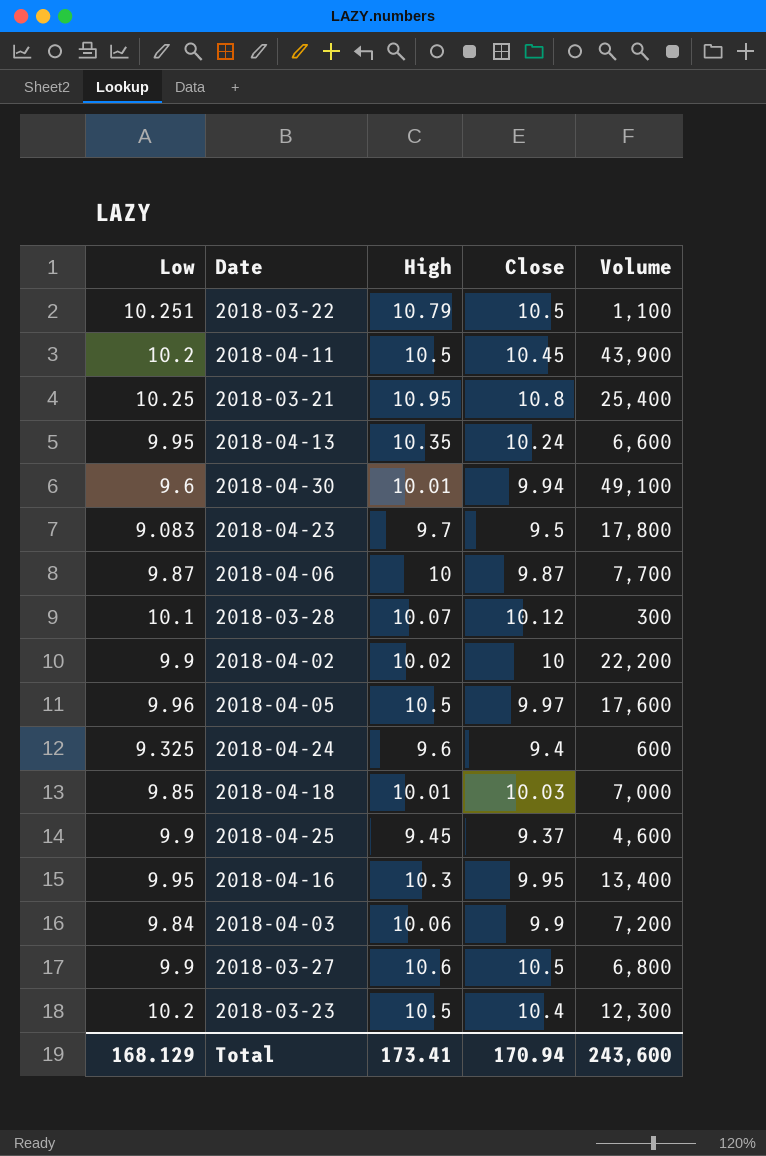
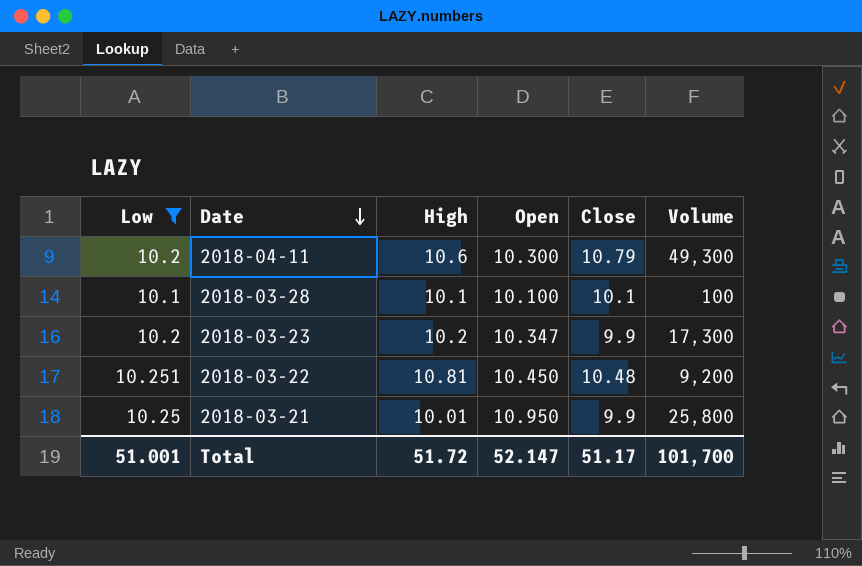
filter: none -> Low >= 10.1
row order: none -> Date descending
column Open | position: none -> 4
2018-04-11 | High: 10.5 -> 10.6
2018-04-11 | Close: 10.45 -> 10.79
2018-04-11 | Volume: 43,900 -> 49,300
2018-03-28 | High: 10.07 -> 10.1
2018-03-28 | Close: 10.12 -> 10.1
2018-03-28 | Volume: 300 -> 100
2018-03-23 | High: 10.5 -> 10.2
2018-03-23 | Close: 10.4 -> 9.9
2018-03-23 | Volume: 12,300 -> 17,300
2018-03-22 | High: 10.79 -> 10.81
2018-03-22 | Close: 10.5 -> 10.48
2018-03-22 | Volume: 1,100 -> 9,200
2018-03-21 | High: 10.95 -> 10.01
2018-03-21 | Close: 10.8 -> 9.9
2018-03-21 | Volume: 25,400 -> 25,800
Total | Low: 168.129 -> 51.001
Total | High: 173.41 -> 51.72
Total | Close: 170.94 -> 51.17
Total | Volume: 243,600 -> 101,700

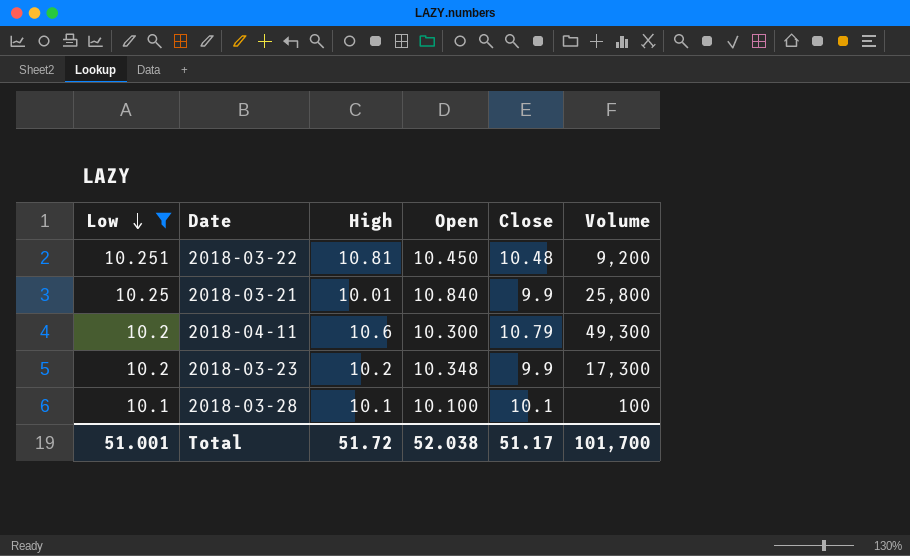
row order: Date descending -> Low descending
2018-03-21 | Open: 10.950 -> 10.840
2018-03-23 | Open: 10.347 -> 10.348
Total | Open: 52.147 -> 52.038

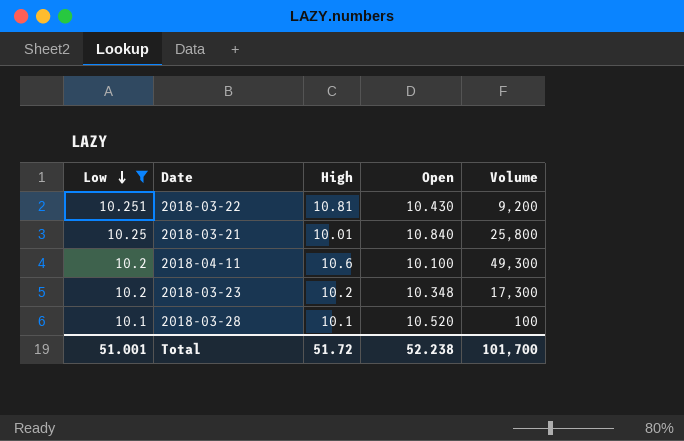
column Close | position: 5 -> none
2018-03-22 | Open: 10.450 -> 10.430
2018-04-11 | Open: 10.300 -> 10.100
2018-03-28 | Open: 10.100 -> 10.520
Total | Open: 52.038 -> 52.238

